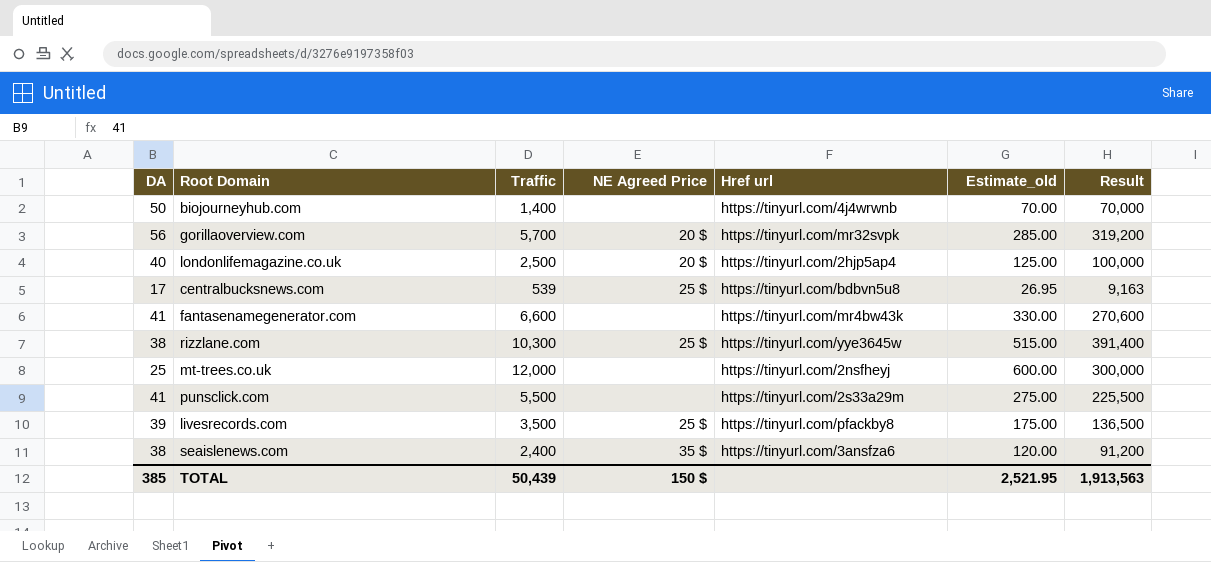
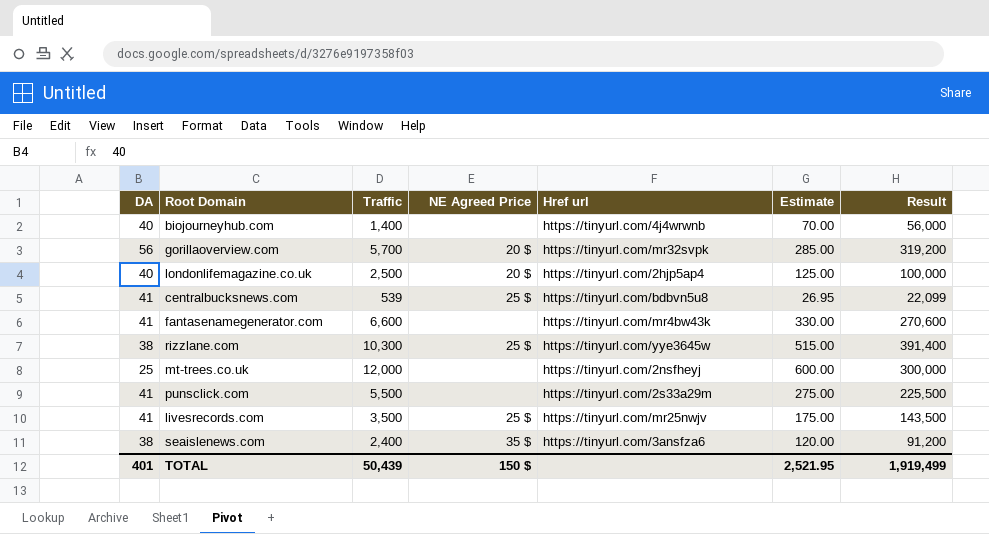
column name: Estimate_old -> Estimate
biojourneyhub.com | DA: 50 -> 40
biojourneyhub.com | Result: 70,000 -> 56,000
centralbucksnews.com | DA: 17 -> 41
centralbucksnews.com | Result: 9,163 -> 22,099
livesrecords.com | DA: 39 -> 41
livesrecords.com | Href url: https://tinyurl.com/pfackby8 -> https://tinyurl.com/mr25nwjv
livesrecords.com | Result: 136,500 -> 143,500
TOTAL | DA: 385 -> 401
TOTAL | Result: 1,913,563 -> 1,919,499

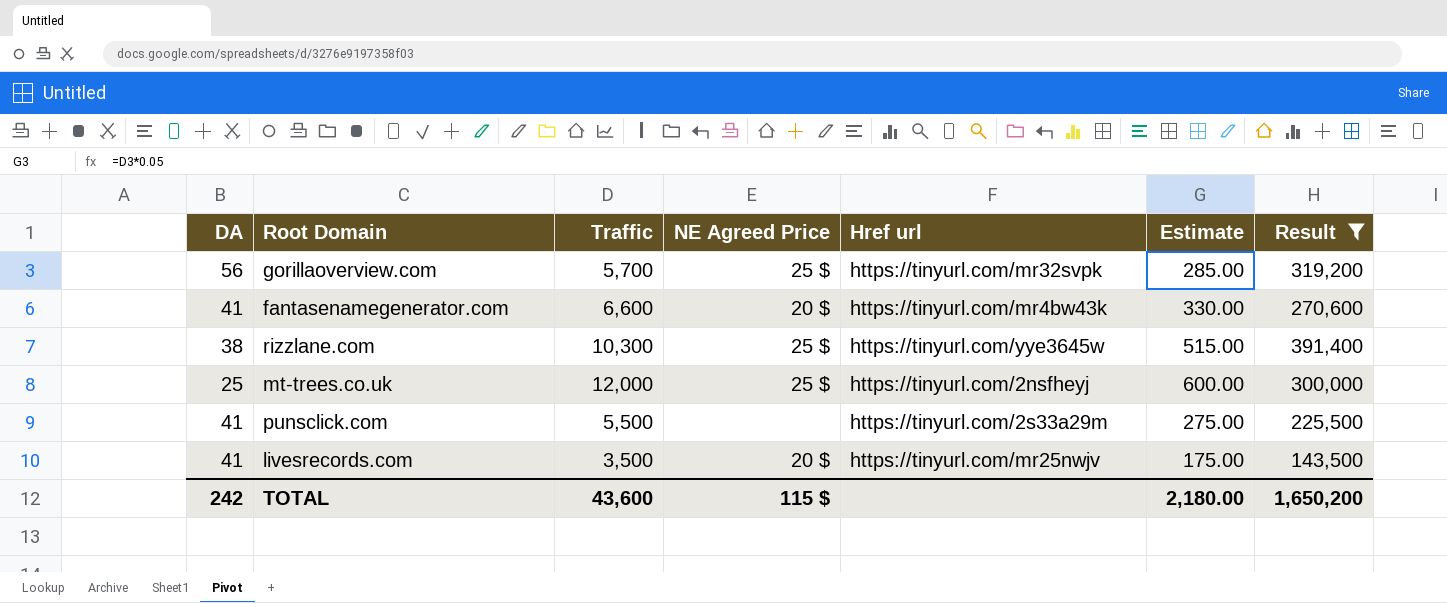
filter: none -> Result >= 143,500
gorillaoverview.com | NE Agreed Price: 20 $ -> 25 $
fantasenamegenerator.com | NE Agreed Price: none -> 20 $
mt-trees.co.uk | NE Agreed Price: none -> 25 $
livesrecords.com | NE Agreed Price: 25 $ -> 20 $
TOTAL | DA: 401 -> 242
TOTAL | Traffic: 50,439 -> 43,600
TOTAL | NE Agreed Price: 150 $ -> 115 $
TOTAL | Estimate: 2,521.95 -> 2,180.00
TOTAL | Result: 1,919,499 -> 1,650,200

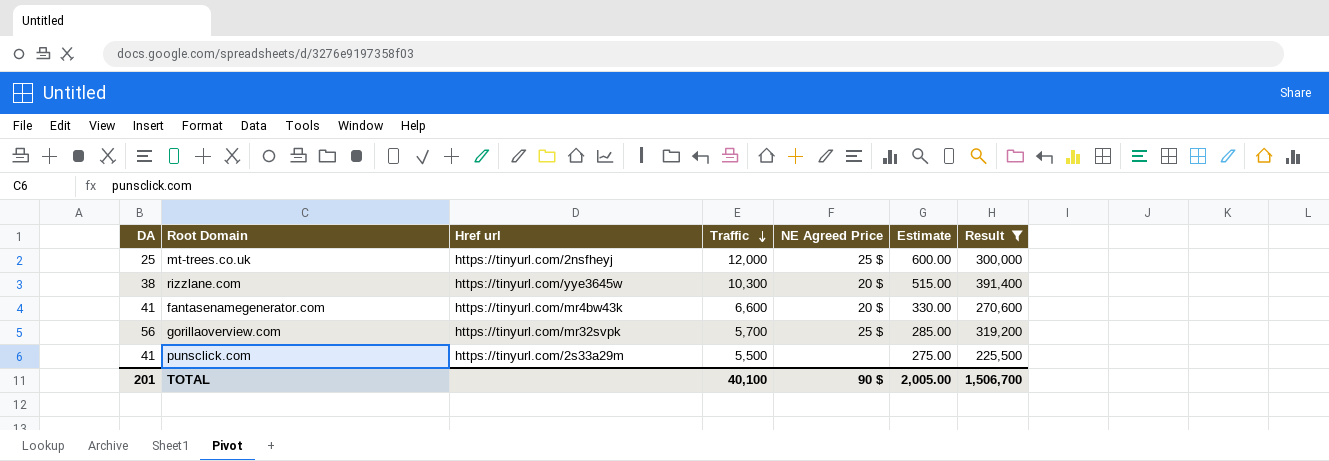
row order: none -> Traffic descending
column Href url | position: 5 -> 3
row livesrecords.com: 41 | 3,500 | 20 $ | https://tinyurl.com/mr25nwjv | 175.00 | 143,500 -> none
rizzlane.com | NE Agreed Price: 25 $ -> 20 $
TOTAL | DA: 242 -> 201
TOTAL | Traffic: 43,600 -> 40,100
TOTAL | NE Agreed Price: 115 $ -> 90 $
TOTAL | Estimate: 2,180.00 -> 2,005.00
TOTAL | Result: 1,650,200 -> 1,506,700

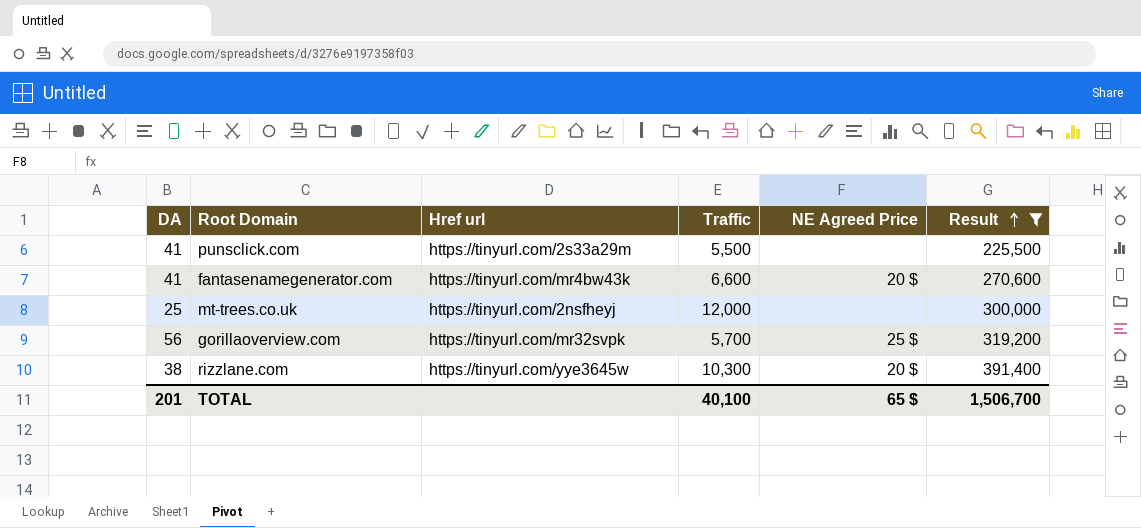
row order: Traffic descending -> Result ascending
column Estimate | formula: [Traffic] * 0.05 -> none
mt-trees.co.uk | NE Agreed Price: 25 $ -> none
TOTAL | NE Agreed Price: 90 $ -> 65 $

